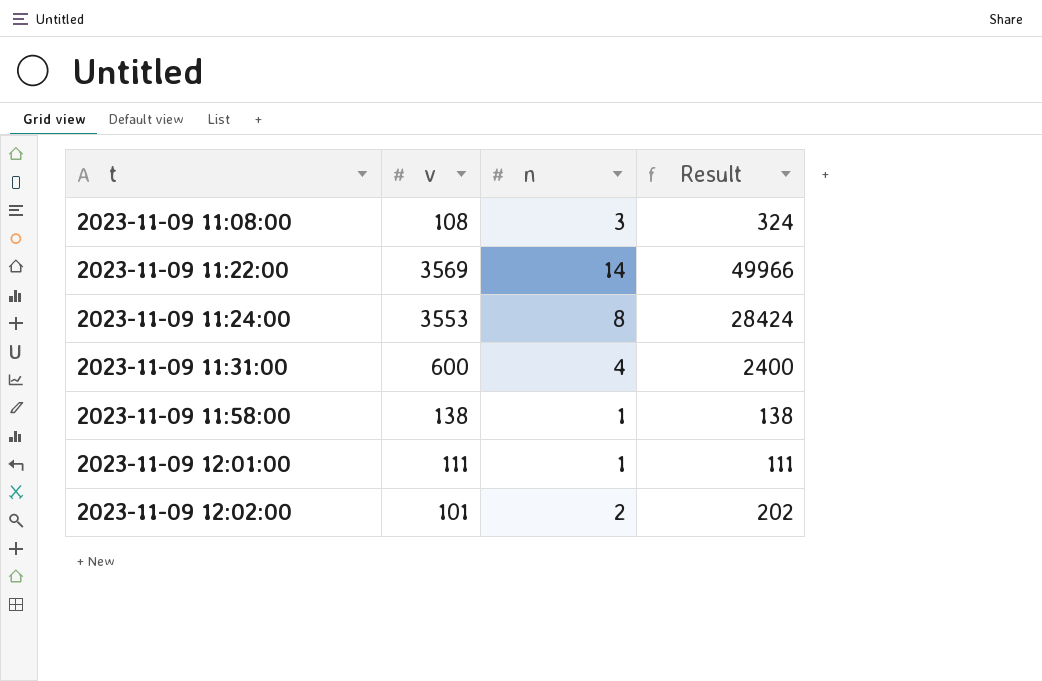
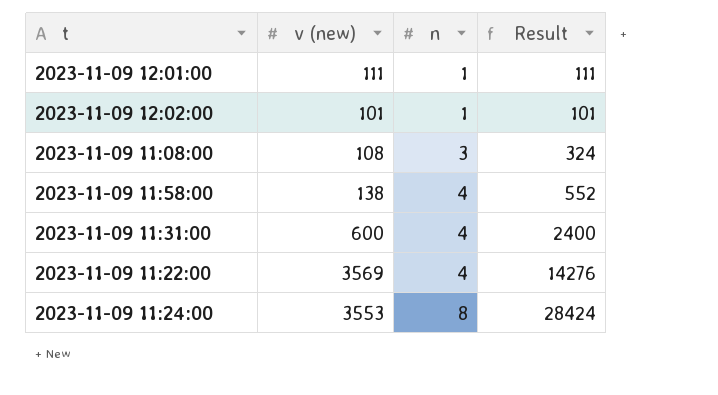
row order: t ascending -> n ascending
column name: v -> v (new)
2023-11-09 12:02:00 | n: 2 -> 1
2023-11-09 12:02:00 | Result: 202 -> 101
2023-11-09 11:58:00 | n: 1 -> 4
2023-11-09 11:58:00 | Result: 138 -> 552
2023-11-09 11:22:00 | n: 14 -> 4
2023-11-09 11:22:00 | Result: 49966 -> 14276

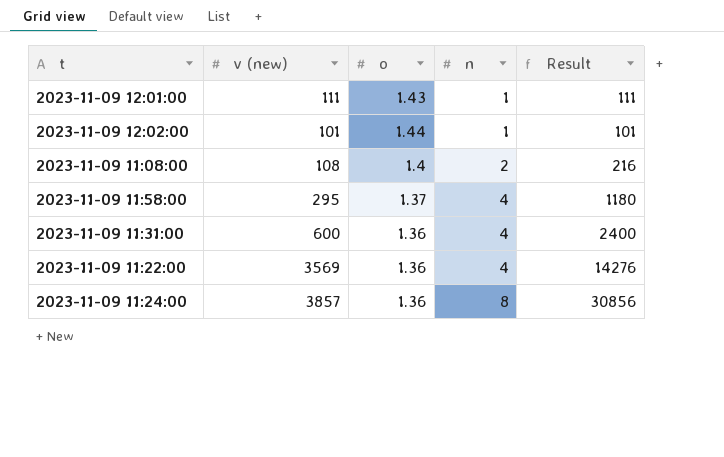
column o | position: none -> 3
2023-11-09 11:08:00 | n: 3 -> 2
2023-11-09 11:08:00 | Result: 324 -> 216
2023-11-09 11:58:00 | v (new): 138 -> 295
2023-11-09 11:58:00 | Result: 552 -> 1180
2023-11-09 11:24:00 | v (new): 3553 -> 3857
2023-11-09 11:24:00 | Result: 28424 -> 30856

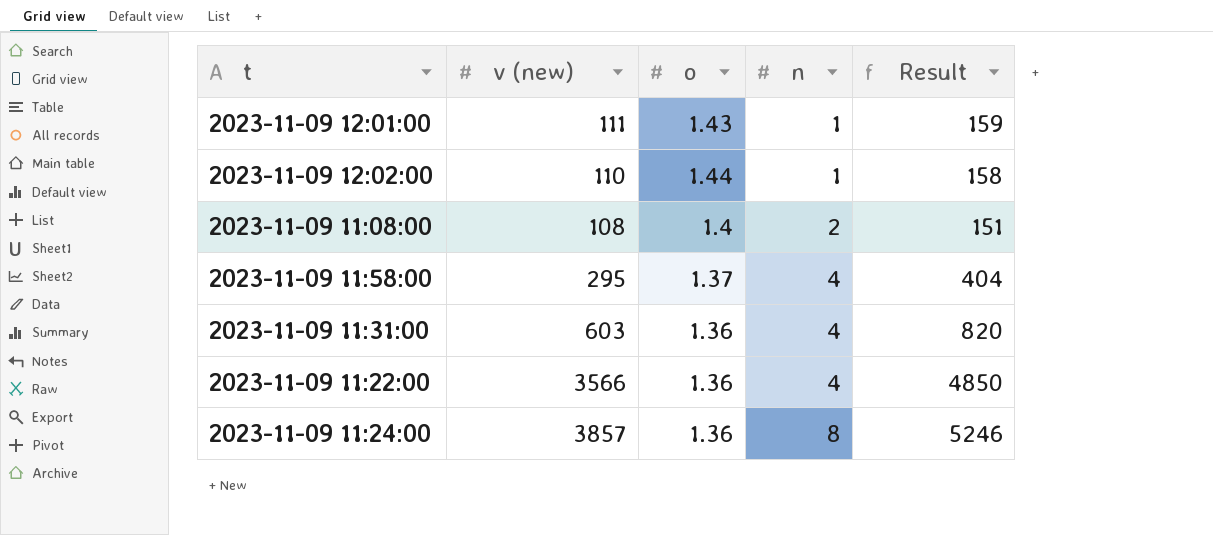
column Result | formula: [v (new)] * [n] -> [v (new)] * [o]
2023-11-09 12:02:00 | v (new): 101 -> 110
2023-11-09 11:31:00 | v (new): 600 -> 603
2023-11-09 11:22:00 | v (new): 3569 -> 3566

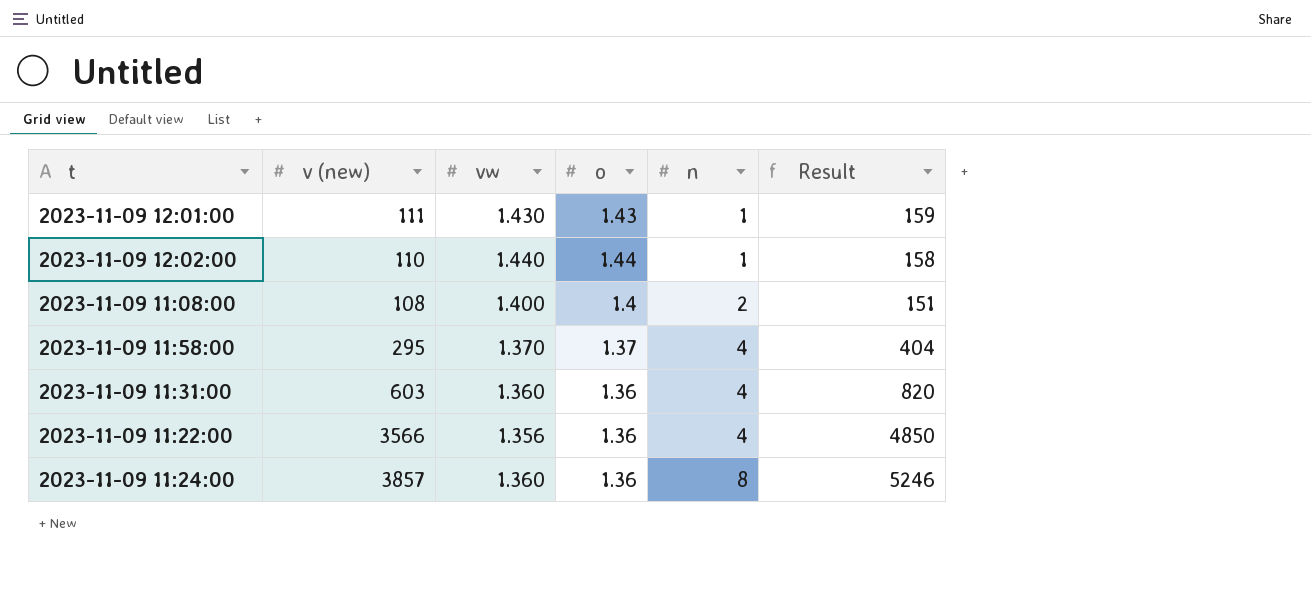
column vw | position: none -> 3

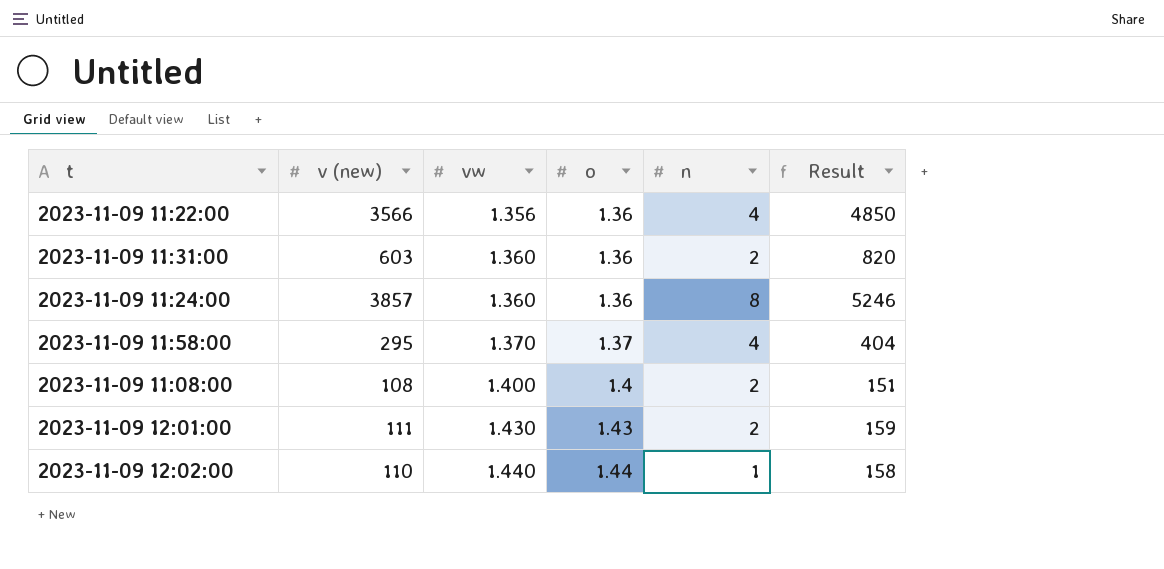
row order: n ascending -> vw ascending
2023-11-09 11:31:00 | n: 4 -> 2
2023-11-09 12:01:00 | n: 1 -> 2

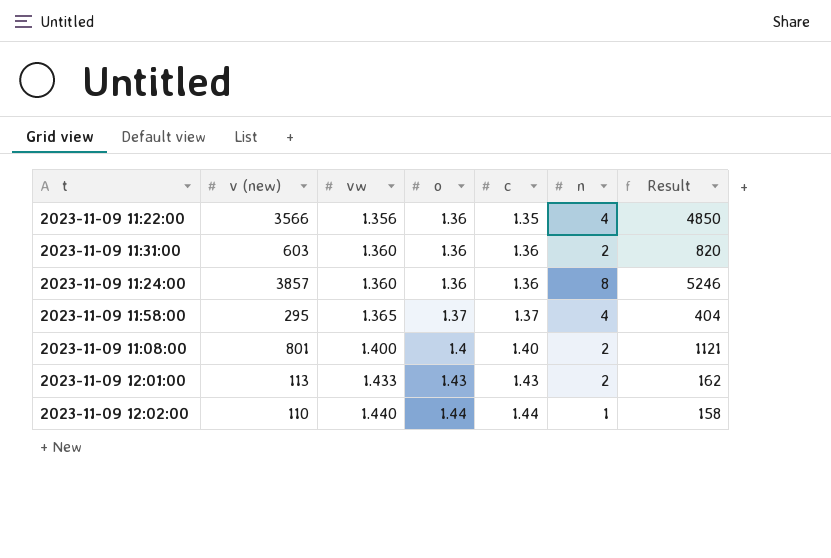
column c | position: none -> 5
2023-11-09 11:58:00 | vw: 1.370 -> 1.365
2023-11-09 11:08:00 | v (new): 108 -> 801
2023-11-09 11:08:00 | Result: 151 -> 1121
2023-11-09 12:01:00 | v (new): 111 -> 113
2023-11-09 12:01:00 | vw: 1.430 -> 1.433
2023-11-09 12:01:00 | Result: 159 -> 162

